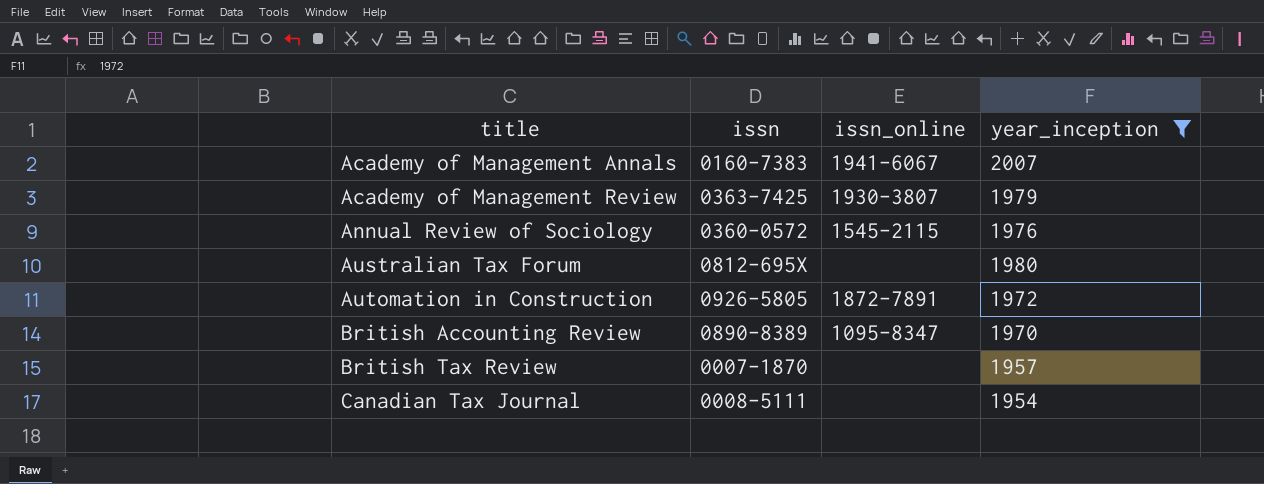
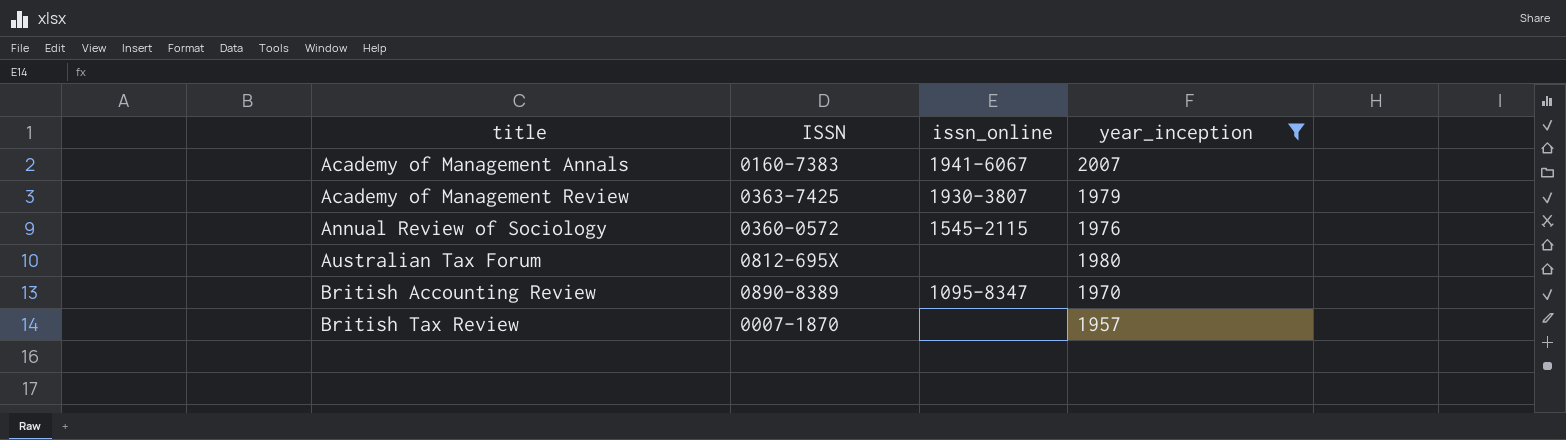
column name: issn -> ISSN
row Automation in Construction: 0926-5805 | 1872-7891 | 1972 -> none
row Canadian Tax Journal: 0008-5111 | none | 1954 -> none

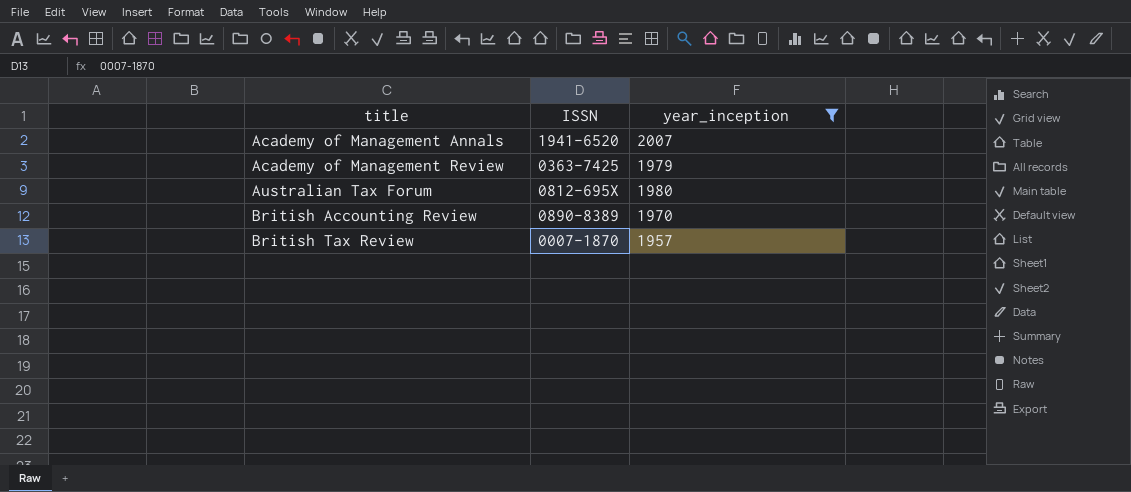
column issn_online | position: 3 -> none
row Annual Review of Sociology: 0360-0572 | 1545-2115 | 1976 -> none
Academy of Management Annals | ISSN: 0160-7383 -> 1941-6520

